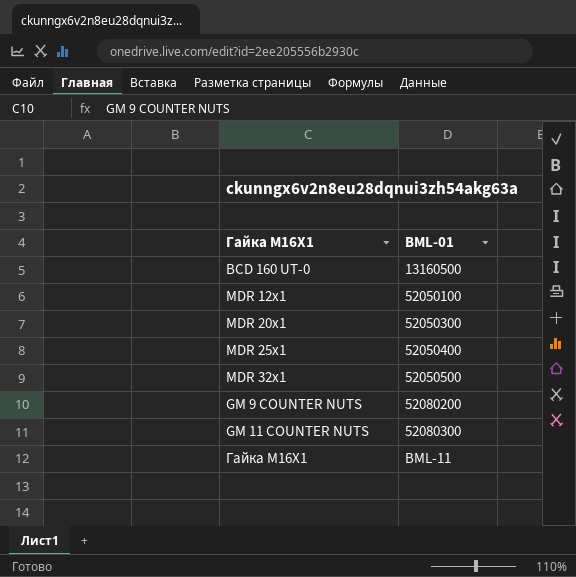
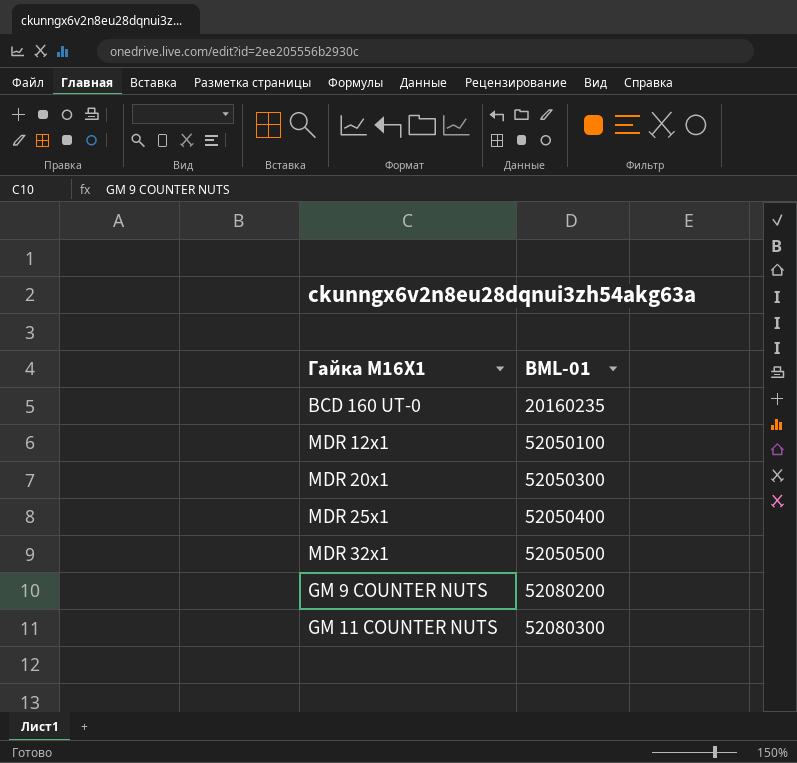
row Гайка М16Х1: BML-11 -> none
BCD 160 UT-0 | BML-01: 13160500 -> 20160235

